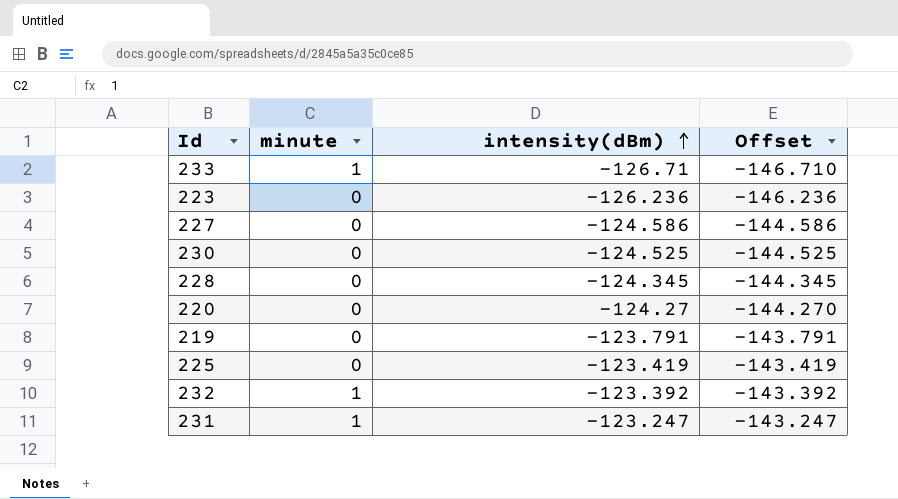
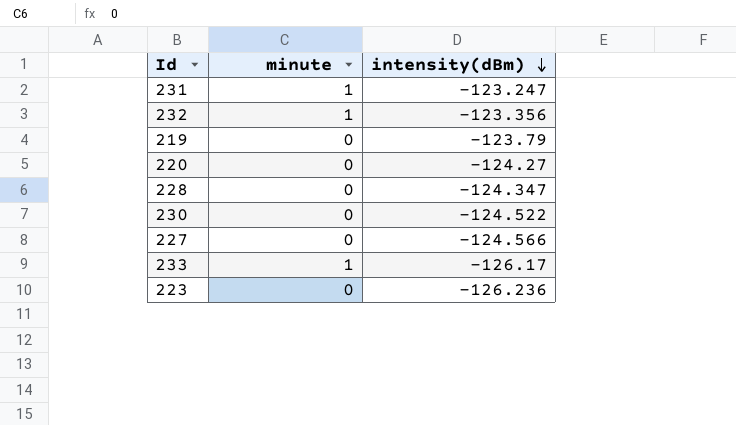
row order: intensity(dBm) ascending -> intensity(dBm) descending
column Offset | formula: [intensity(dBm)] - 20 -> none
row 225: 0 | -123.419 | -143.419 -> none
232 | intensity(dBm): -123.392 -> -123.356
219 | intensity(dBm): -123.791 -> -123.79
228 | intensity(dBm): -124.345 -> -124.347
230 | intensity(dBm): -124.525 -> -124.522
227 | intensity(dBm): -124.586 -> -124.566
233 | intensity(dBm): -126.71 -> -126.17

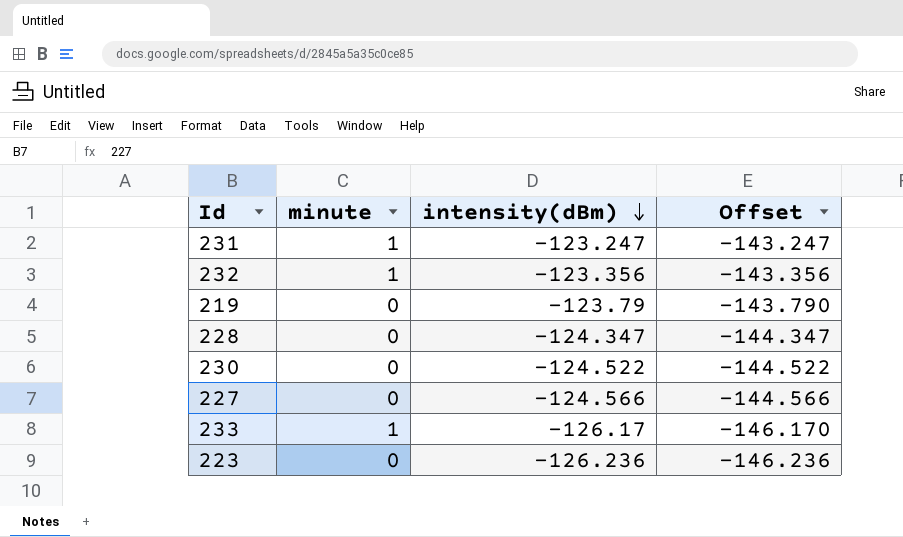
column Offset | formula: none -> [intensity(dBm)] - 20
row 220: 0 | -124.27 -> none

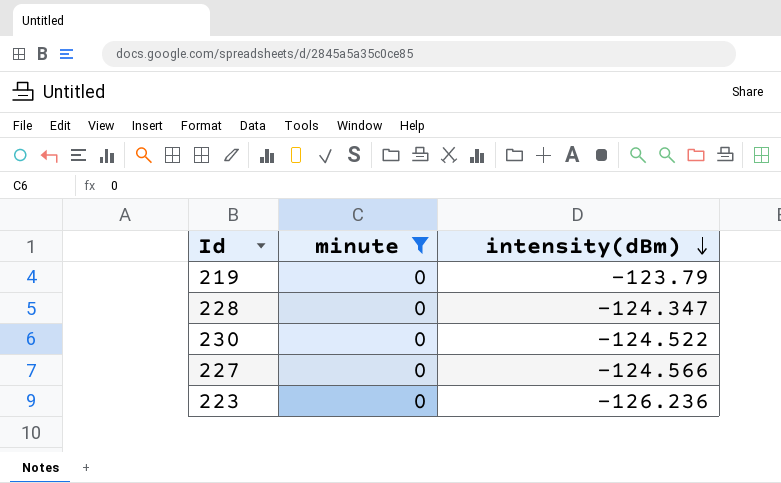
filter: none -> minute = 0
column Offset | formula: [intensity(dBm)] - 20 -> none

